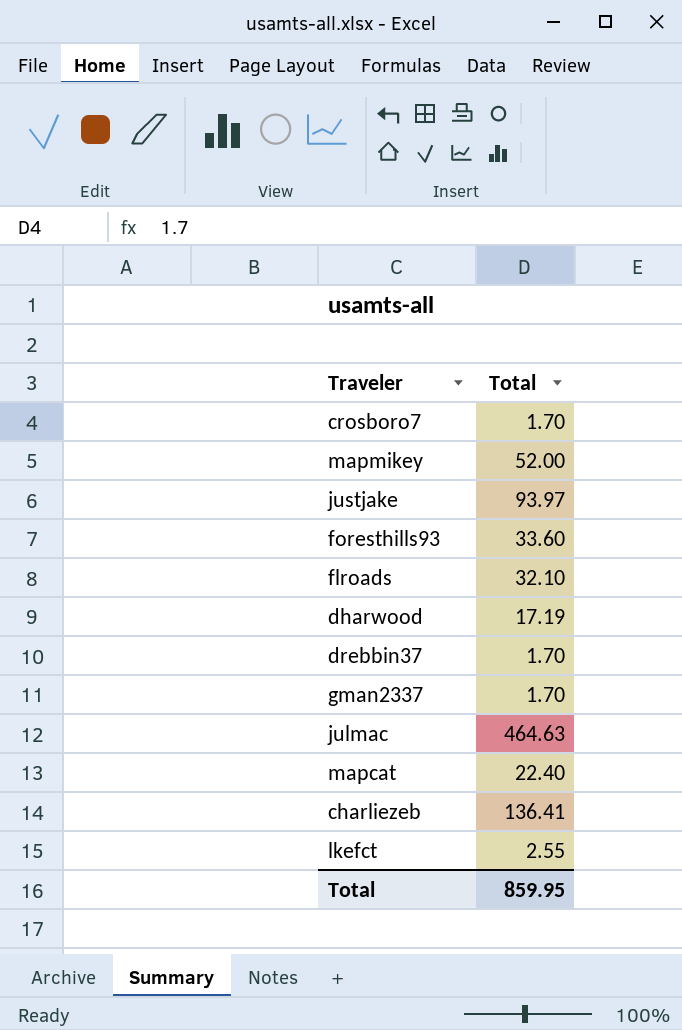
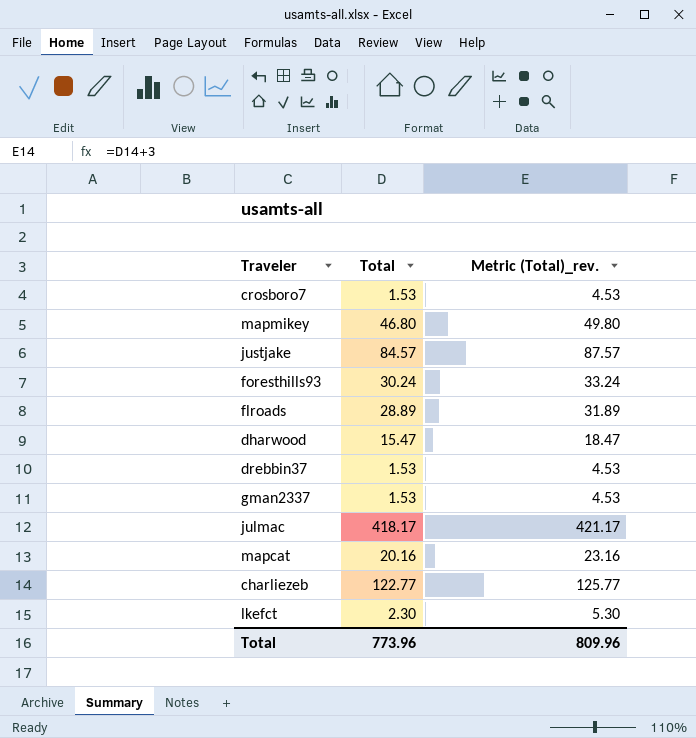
column Metric (Total)_rev. | formula: none -> [Total] + 3
crosboro7 | Total: 1.70 -> 1.53
mapmikey | Total: 52.00 -> 46.80
justjake | Total: 93.97 -> 84.57
foresthills93 | Total: 33.60 -> 30.24
flroads | Total: 32.10 -> 28.89
dharwood | Total: 17.19 -> 15.47
drebbin37 | Total: 1.70 -> 1.53
gman2337 | Total: 1.70 -> 1.53
julmac | Total: 464.63 -> 418.17
mapcat | Total: 22.40 -> 20.16
charliezeb | Total: 136.41 -> 122.77
lkefct | Total: 2.55 -> 2.30
Total | Total: 859.95 -> 773.96

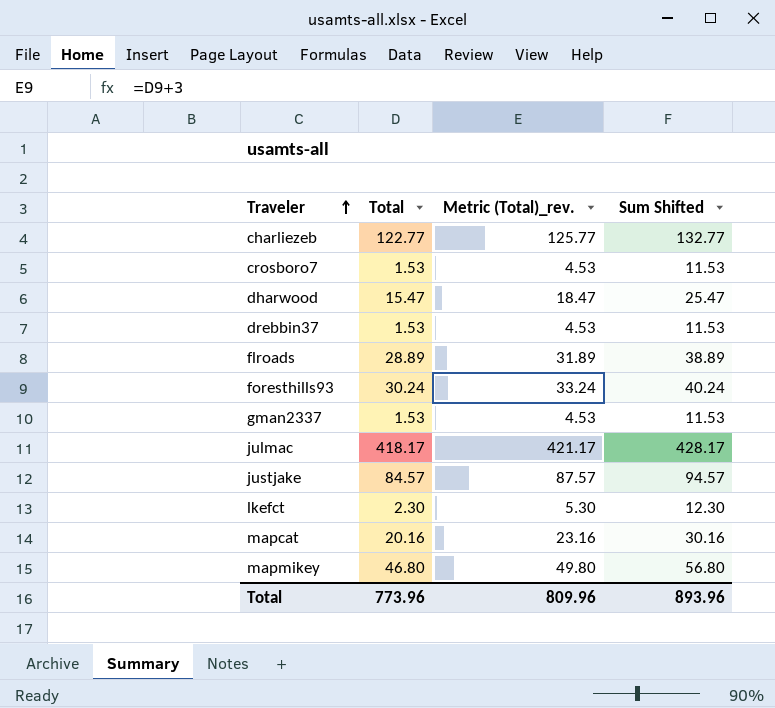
row order: none -> Traveler ascending
column Sum Shifted | formula: none -> [Total] + 10

